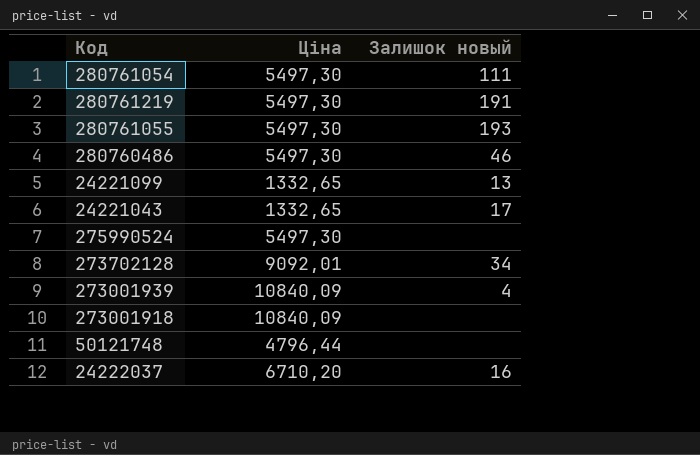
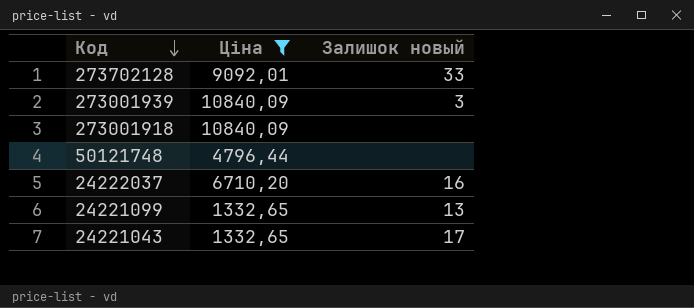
filter: none -> Ціна != 5497,30
row order: none -> Код descending
273702128 | Залишок новый: 34 -> 33
273001939 | Залишок новый: 4 -> 3

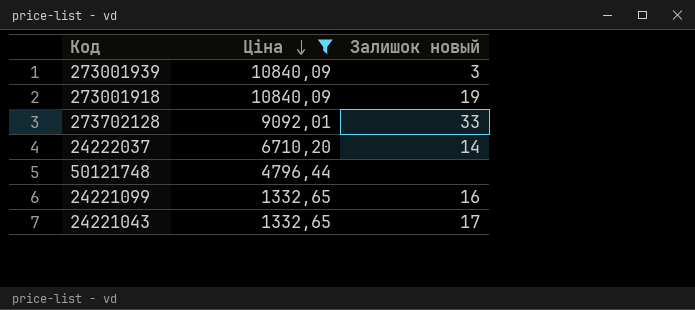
row order: Код descending -> Ціна descending
273001918 | Залишок новый: none -> 19
24222037 | Залишок новый: 16 -> 14
24221099 | Залишок новый: 13 -> 16

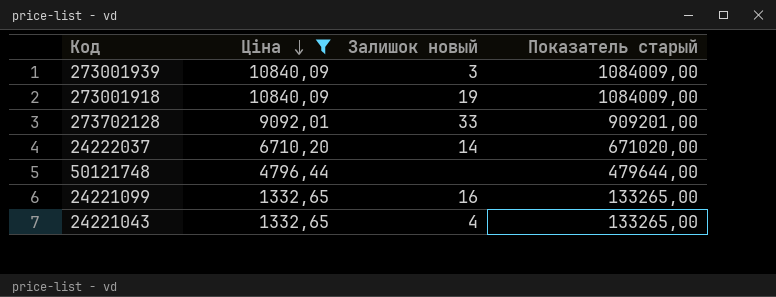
column Показатель старый | formula: none -> [Ціна] * 100
24221043 | Залишок новый: 17 -> 4

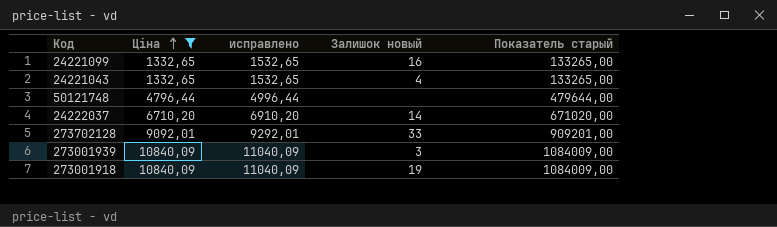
row order: Ціна descending -> Ціна ascending
column исправлено | formula: none -> [Ціна] + 200

